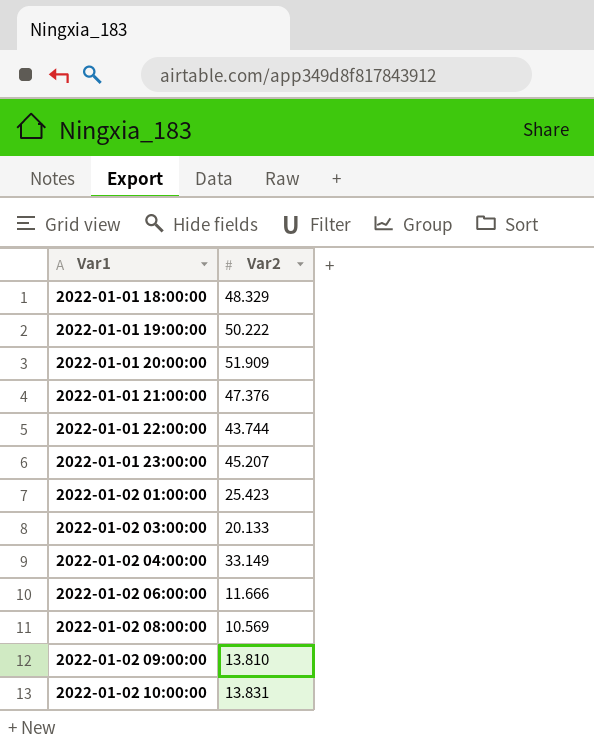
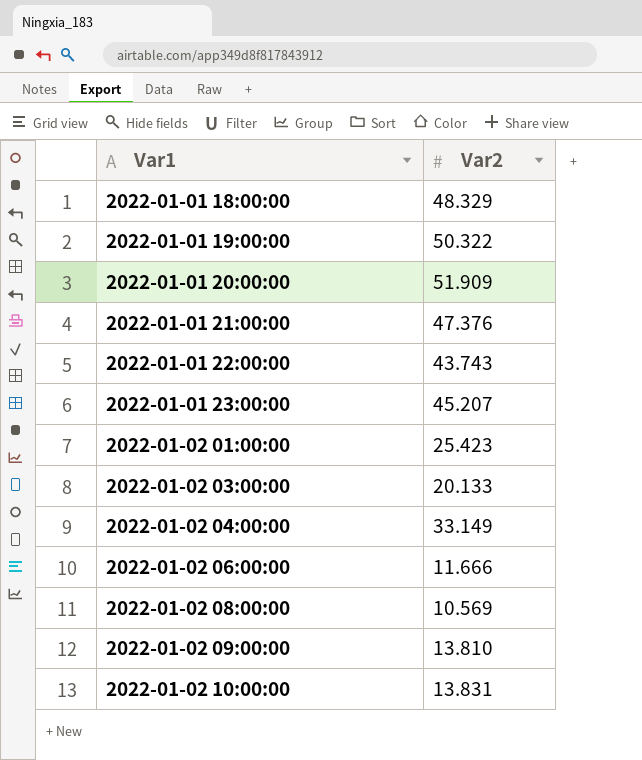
2022-01-01 19:00:00 | Var2: 50.222 -> 50.322
2022-01-01 22:00:00 | Var2: 43.744 -> 43.743

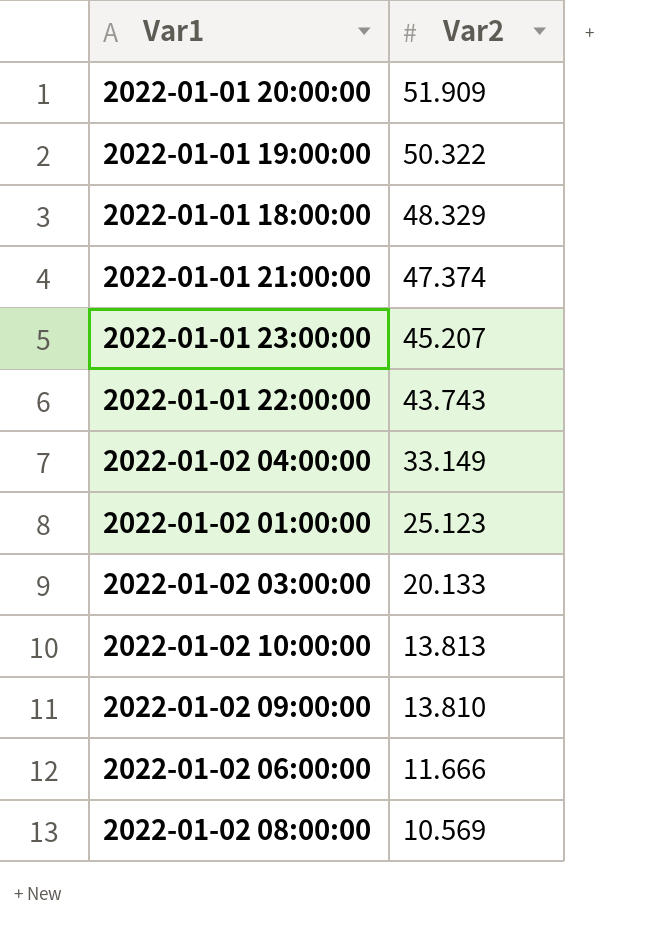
row order: Var1 ascending -> Var2 descending
2022-01-01 21:00:00 | Var2: 47.376 -> 47.374
2022-01-02 01:00:00 | Var2: 25.423 -> 25.123
2022-01-02 10:00:00 | Var2: 13.831 -> 13.813

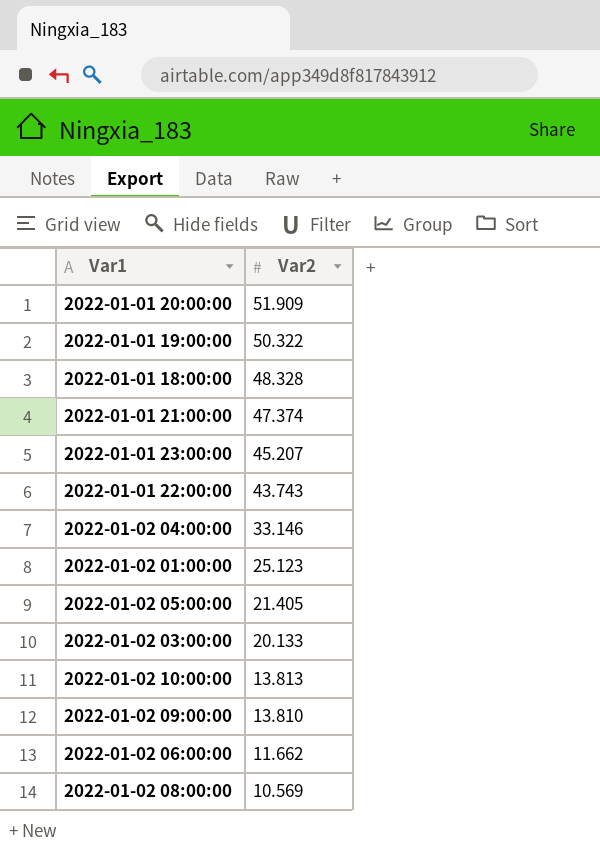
2022-01-01 18:00:00 | Var2: 48.329 -> 48.328
2022-01-02 04:00:00 | Var2: 33.149 -> 33.146
row 2022-01-02 05:00:00: none -> 21.405
2022-01-02 06:00:00 | Var2: 11.666 -> 11.662

